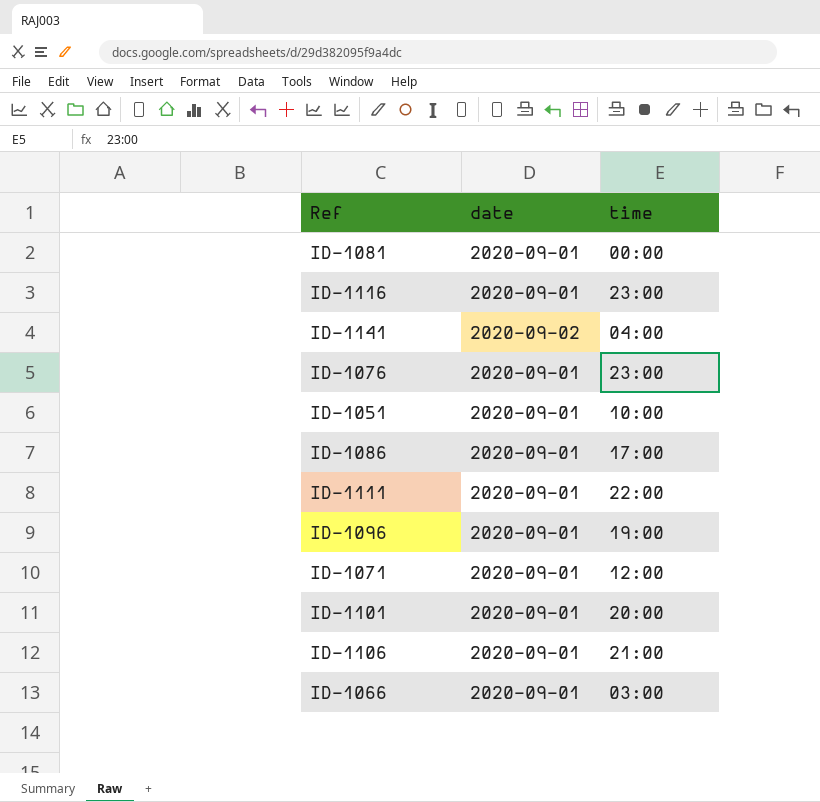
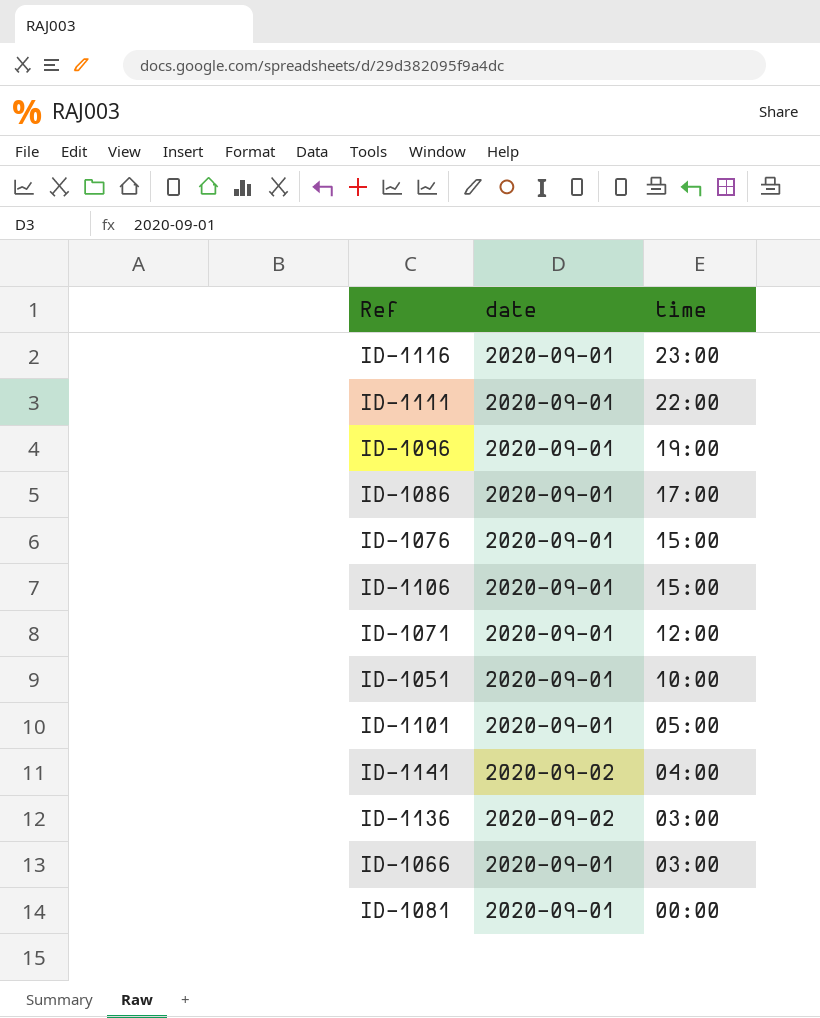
row order: none -> time descending
ID-1076 | time: 23:00 -> 15:00
ID-1106 | time: 21:00 -> 15:00
ID-1101 | time: 20:00 -> 05:00
row ID-1136: none -> 2020-09-02 | 03:00

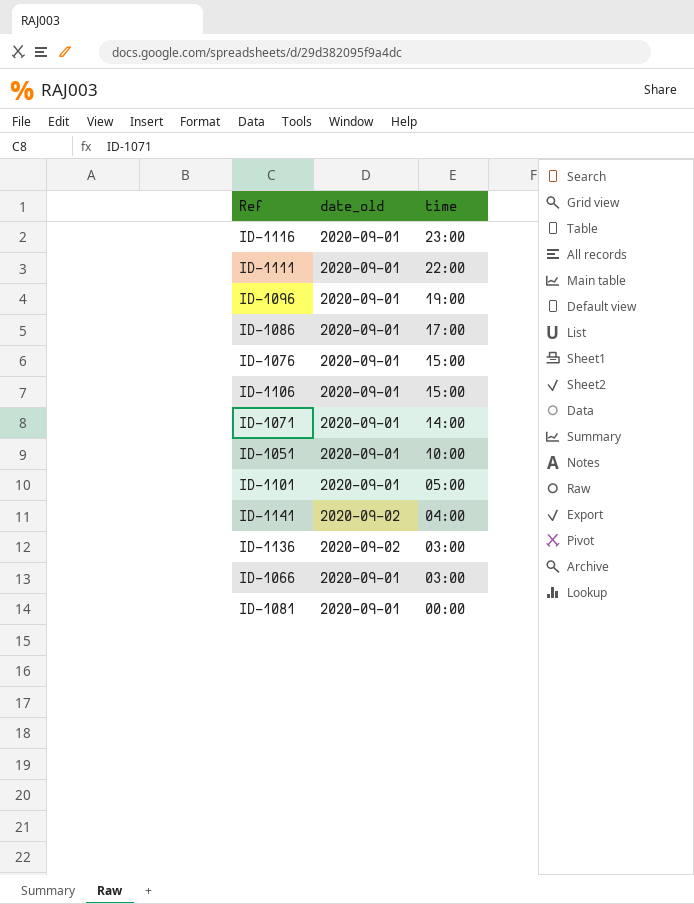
column name: date -> date_old
ID-1071 | time: 12:00 -> 14:00

